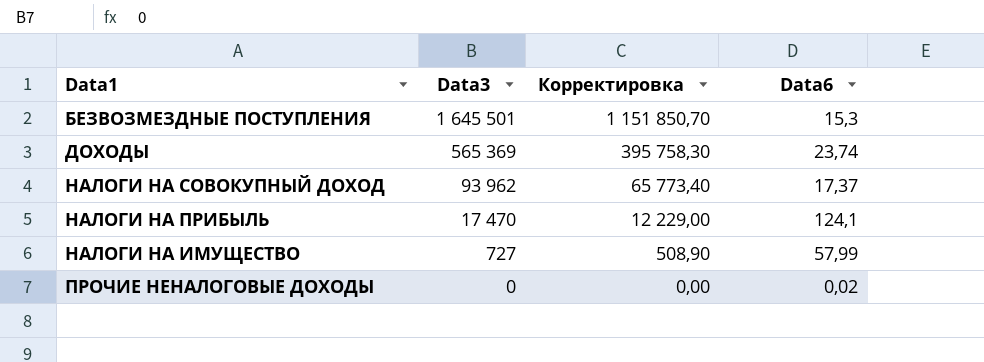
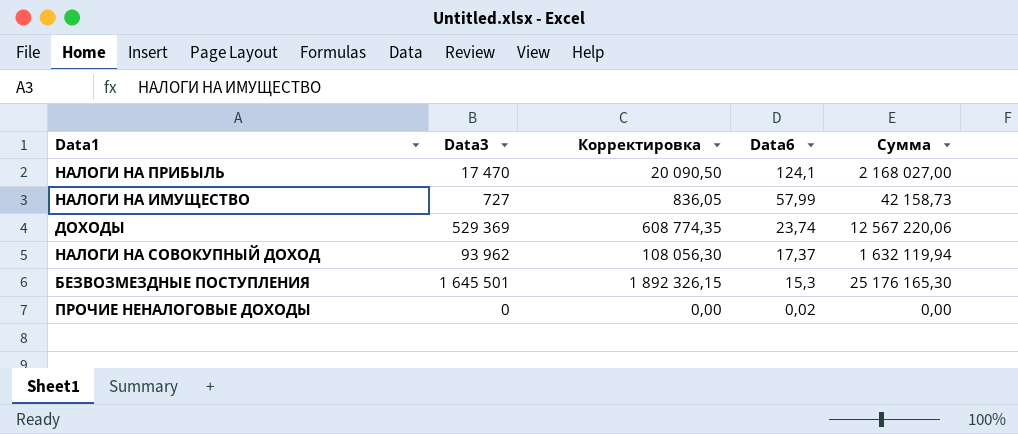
row order: Data3 descending -> Data6 descending
column Корректировка | formula: [Data3] * 0,7 -> [Data3] * 1,15
column Сумма | formula: none -> [Data3] * [Data6]
ДОХОДЫ | Data3: 565 369 -> 529 369

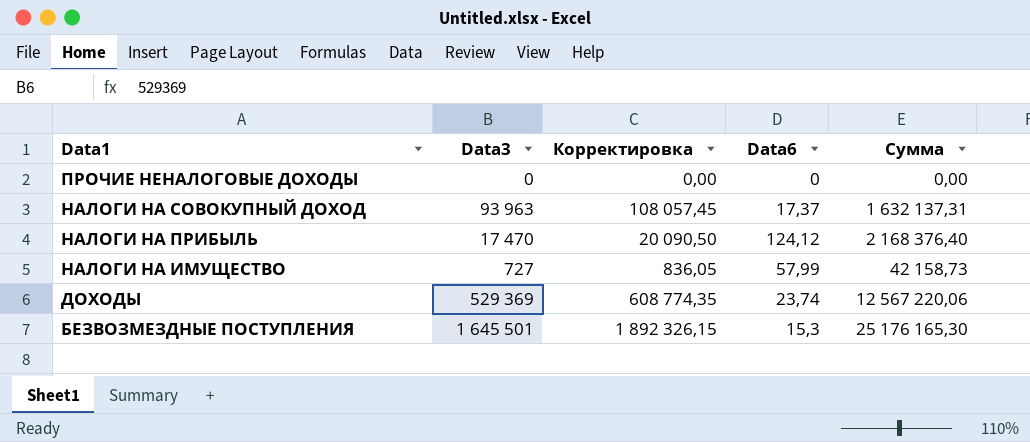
row order: Data6 descending -> Data1 descending
ПРОЧИЕ НЕНАЛОГОВЫЕ ДОХОДЫ | Data6: 0,02 -> 0
НАЛОГИ НА СОВОКУПНЫЙ ДОХОД | Data3: 93 962 -> 93 963
НАЛОГИ НА СОВОКУПНЫЙ ДОХОД | Корректировка: 108 056,30 -> 108 057,45
НАЛОГИ НА СОВОКУПНЫЙ ДОХОД | Сумма: 1 632 119,94 -> 1 632 137,31
НАЛОГИ НА ПРИБЫЛЬ | Data6: 124,1 -> 124,12
НАЛОГИ НА ПРИБЫЛЬ | Сумма: 2 168 027,00 -> 2 168 376,40

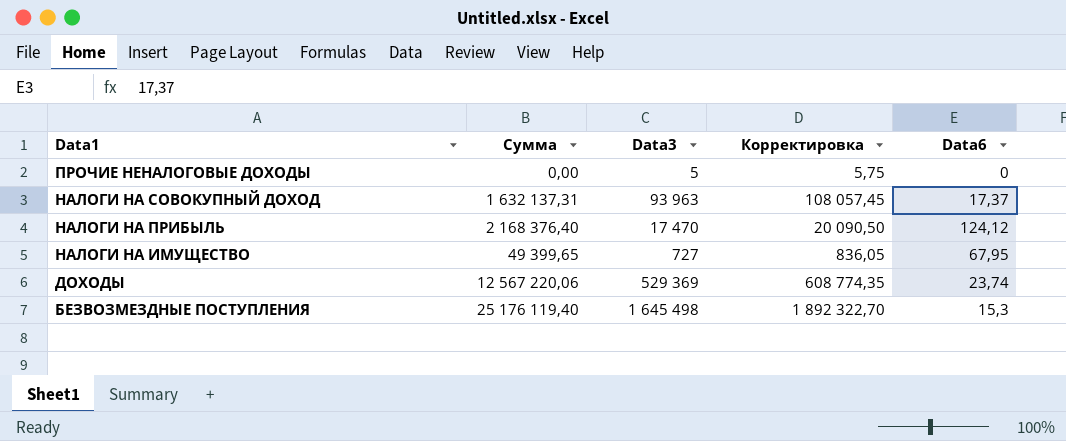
column Сумма | position: 5 -> 2
ПРОЧИЕ НЕНАЛОГОВЫЕ ДОХОДЫ | Data3: 0 -> 5
ПРОЧИЕ НЕНАЛОГОВЫЕ ДОХОДЫ | Корректировка: 0,00 -> 5,75
НАЛОГИ НА ИМУЩЕСТВО | Сумма: 42 158,73 -> 49 399,65
НАЛОГИ НА ИМУЩЕСТВО | Data6: 57,99 -> 67,95
БЕЗВОЗМЕЗДНЫЕ ПОСТУПЛЕНИЯ | Сумма: 25 176 165,30 -> 25 176 119,40
БЕЗВОЗМЕЗДНЫЕ ПОСТУПЛЕНИЯ | Data3: 1 645 501 -> 1 645 498
БЕЗВОЗМЕЗДНЫЕ ПОСТУПЛЕНИЯ | Корректировка: 1 892 326,15 -> 1 892 322,70

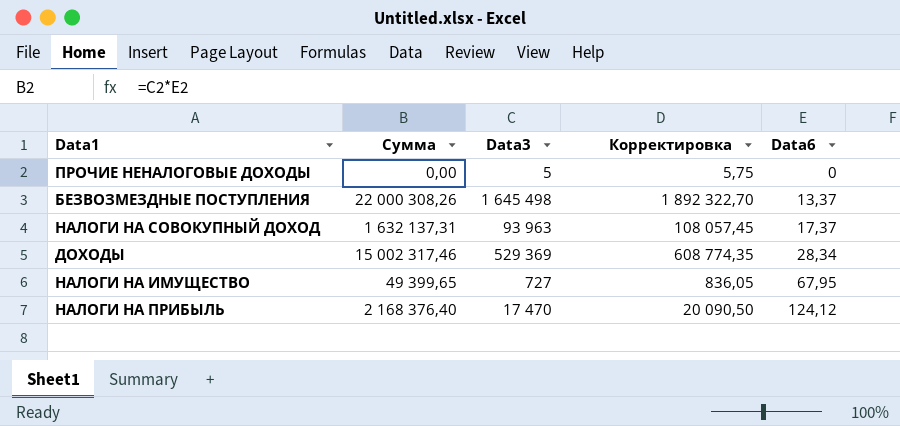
row order: Data1 descending -> Data6 ascending
БЕЗВОЗМЕЗДНЫЕ ПОСТУПЛЕНИЯ | Сумма: 25 176 119,40 -> 22 000 308,26
БЕЗВОЗМЕЗДНЫЕ ПОСТУПЛЕНИЯ | Data6: 15,3 -> 13,37
ДОХОДЫ | Сумма: 12 567 220,06 -> 15 002 317,46
ДОХОДЫ | Data6: 23,74 -> 28,34

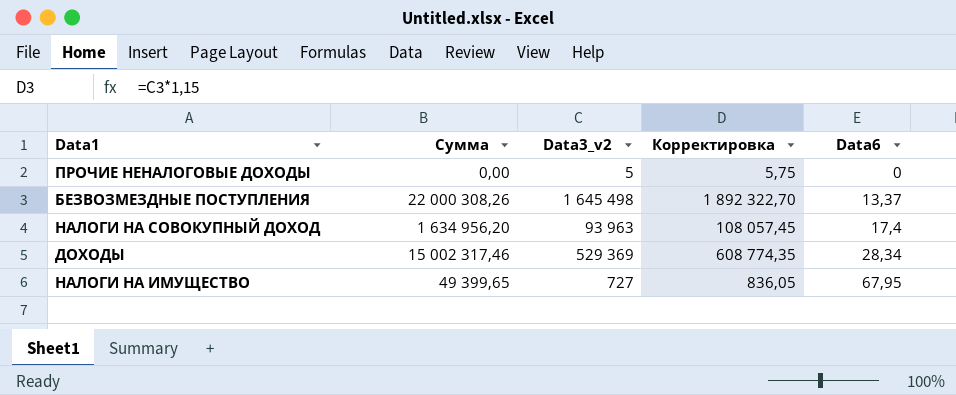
column name: Data3 -> Data3_v2
row НАЛОГИ НА ПРИБЫЛЬ: 2 168 376,40 | 17 470 | 20 090,50 | 124,12 -> none
НАЛОГИ НА СОВОКУПНЫЙ ДОХОД | Сумма: 1 632 137,31 -> 1 634 956,20
НАЛОГИ НА СОВОКУПНЫЙ ДОХОД | Data6: 17,37 -> 17,4

